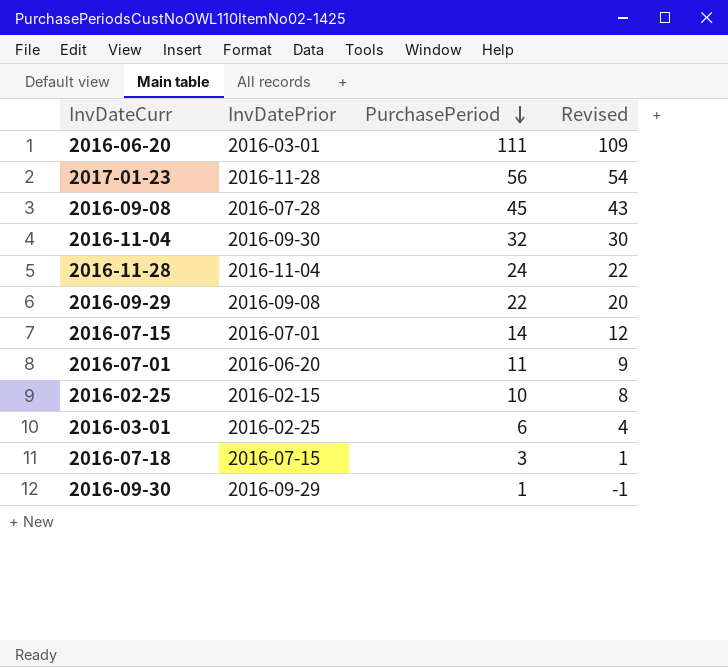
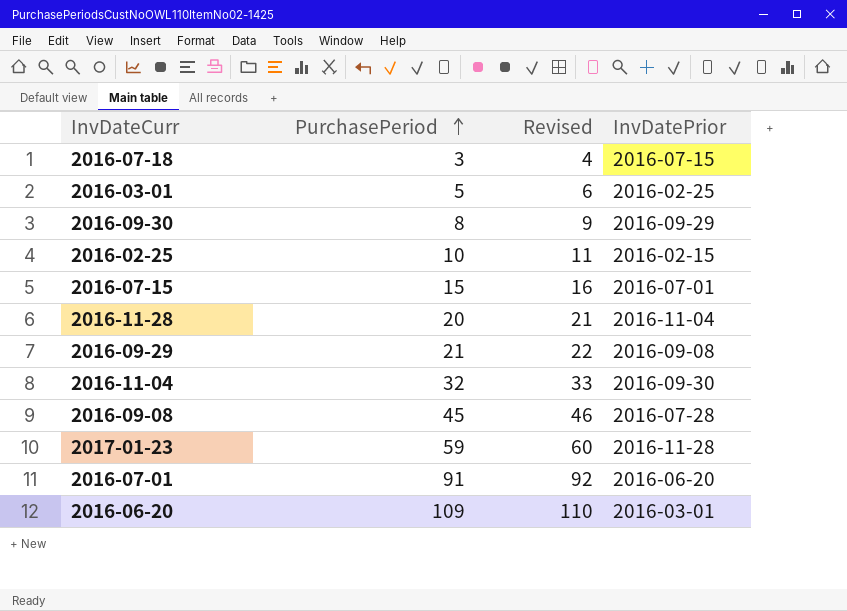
row order: PurchasePeriod descending -> PurchasePeriod ascending
column Revised | formula: [PurchasePeriod] - 2 -> [PurchasePeriod] + 1
column InvDatePrior | position: 2 -> 4
2016-03-01 | PurchasePeriod: 6 -> 5
2016-09-30 | PurchasePeriod: 1 -> 8
2016-07-15 | PurchasePeriod: 14 -> 15
2016-11-28 | PurchasePeriod: 24 -> 20
2016-09-29 | PurchasePeriod: 22 -> 21
2017-01-23 | PurchasePeriod: 56 -> 59
2016-07-01 | PurchasePeriod: 11 -> 91
2016-06-20 | PurchasePeriod: 111 -> 109

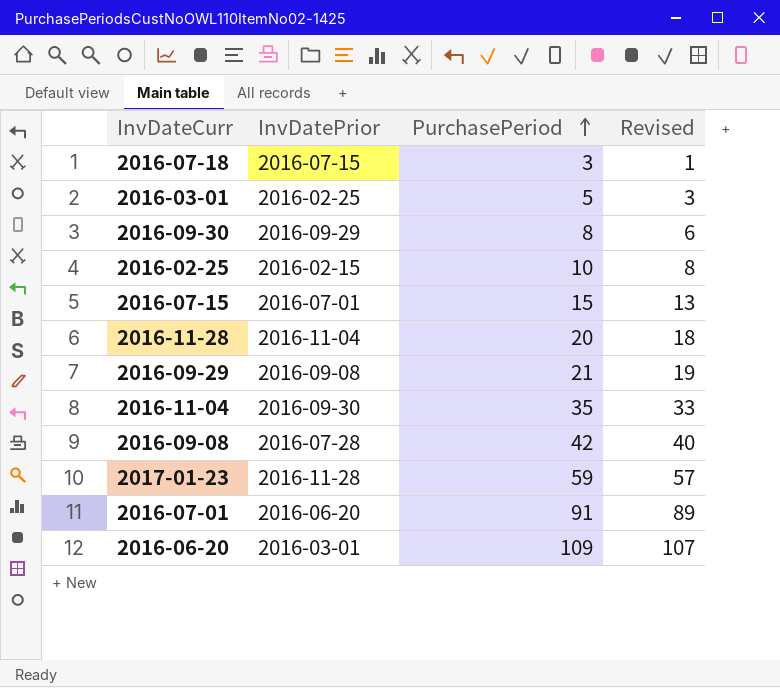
column InvDatePrior | position: 4 -> 2
column Revised | formula: [PurchasePeriod] + 1 -> [PurchasePeriod] - 2
2016-11-04 | PurchasePeriod: 32 -> 35
2016-09-08 | PurchasePeriod: 45 -> 42

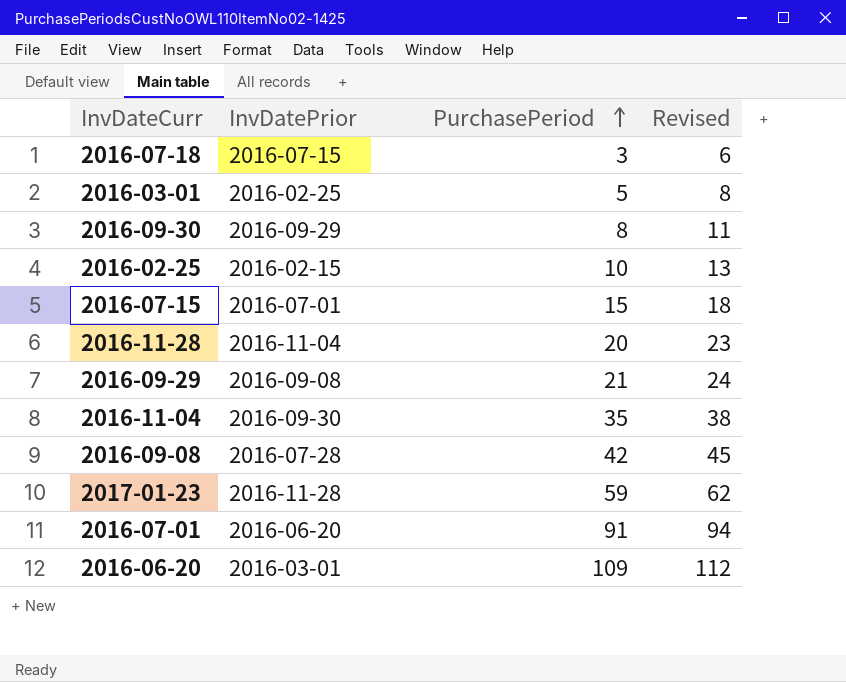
column Revised | formula: [PurchasePeriod] - 2 -> [PurchasePeriod] + 3

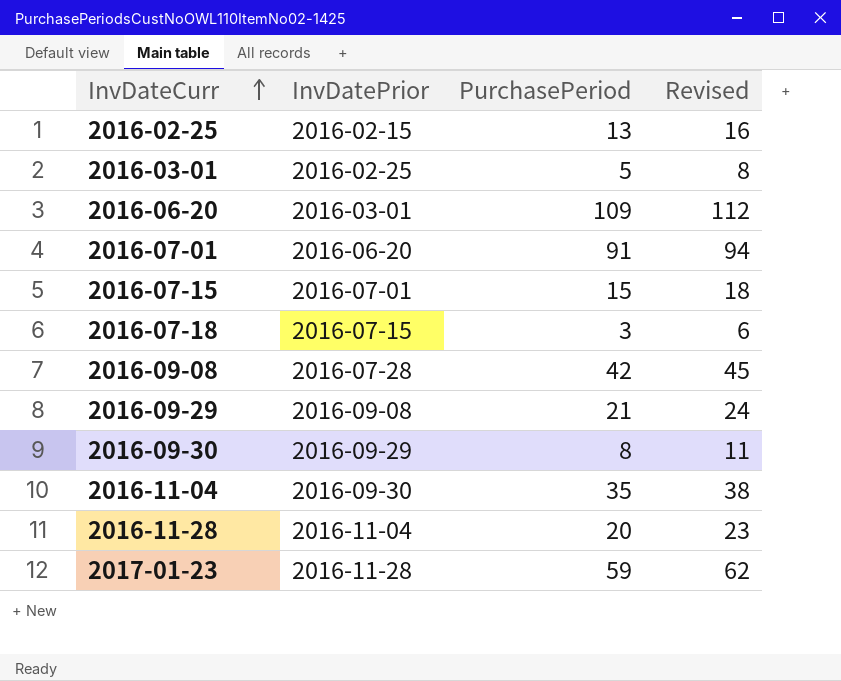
row order: PurchasePeriod ascending -> InvDateCurr ascending
2016-02-25 | PurchasePeriod: 10 -> 13
2016-02-25 | Revised: 13 -> 16

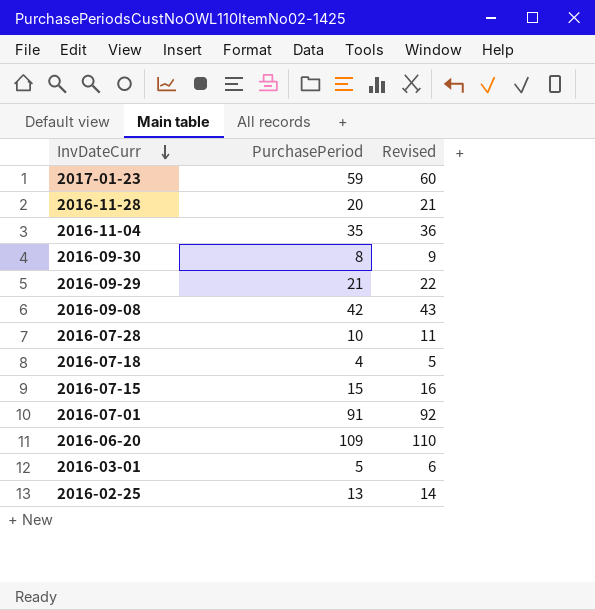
row order: InvDateCurr ascending -> InvDateCurr descending
column InvDatePrior | position: 2 -> none
column Revised | formula: [PurchasePeriod] + 3 -> [PurchasePeriod] + 1
row 2016-07-28: none -> 10 | 11
2016-07-18 | PurchasePeriod: 3 -> 4

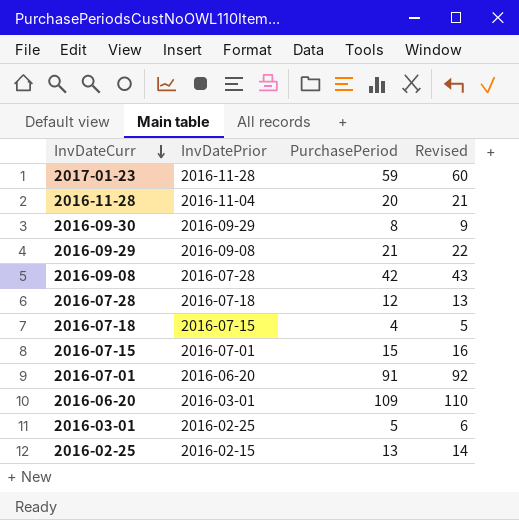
column InvDatePrior | position: none -> 2
row 2016-11-04: 35 | 36 -> none
2016-07-28 | PurchasePeriod: 10 -> 12
2016-07-28 | Revised: 11 -> 13

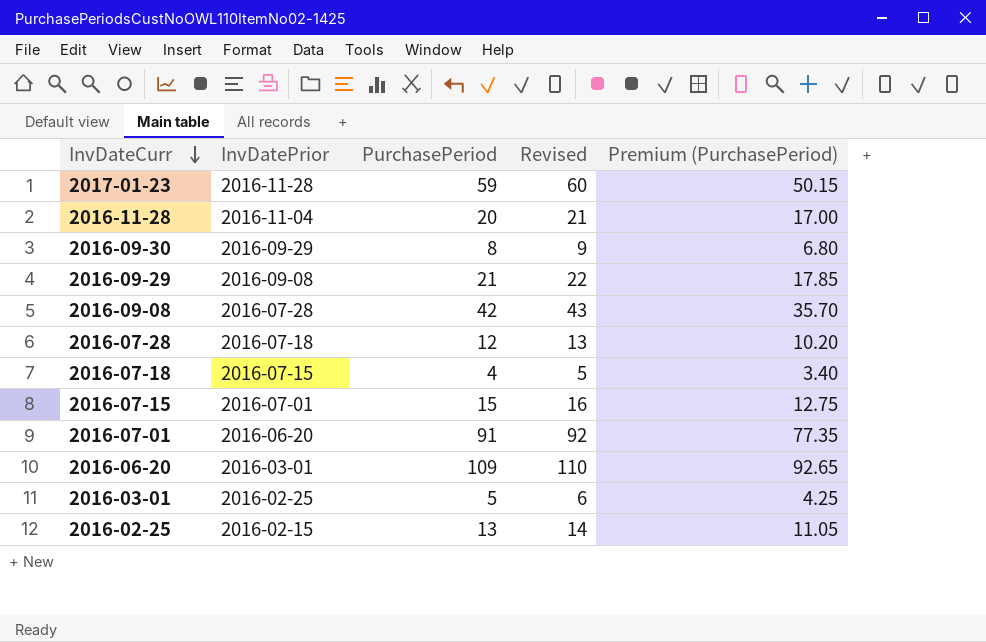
column Premium (PurchasePeriod) | formula: none -> [PurchasePeriod] * 0.85

